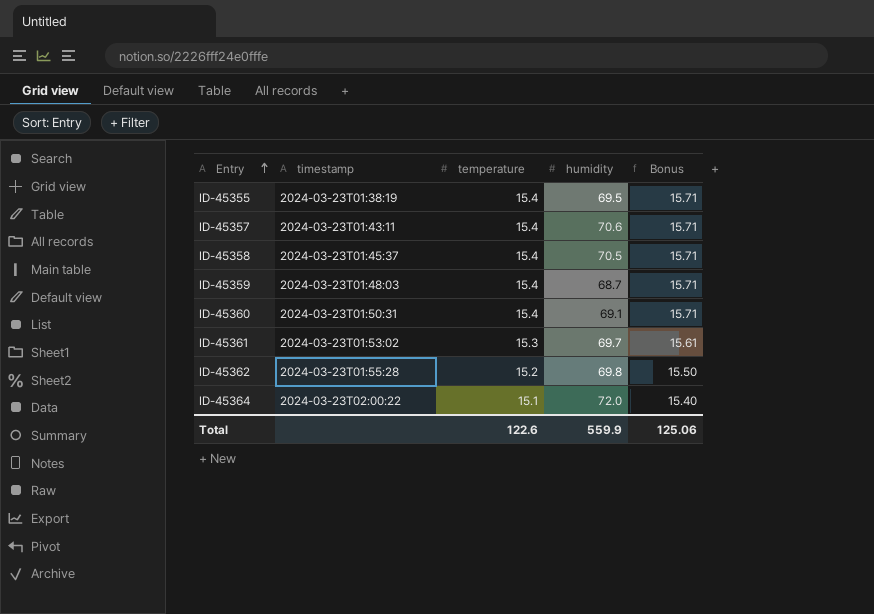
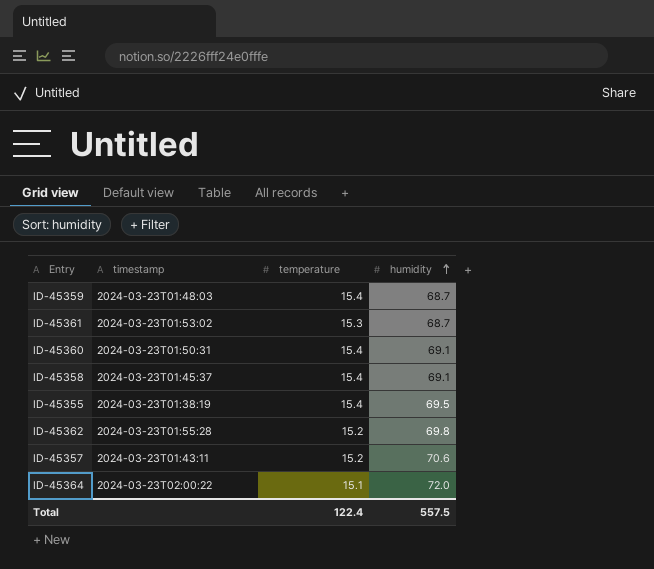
row order: Entry ascending -> humidity ascending
column Bonus | formula: [temperature] * 1.02 -> none
ID-45361 | humidity: 69.7 -> 68.7
ID-45358 | humidity: 70.5 -> 69.1
ID-45357 | temperature: 15.4 -> 15.2
Total | temperature: 122.6 -> 122.4
Total | humidity: 559.9 -> 557.5

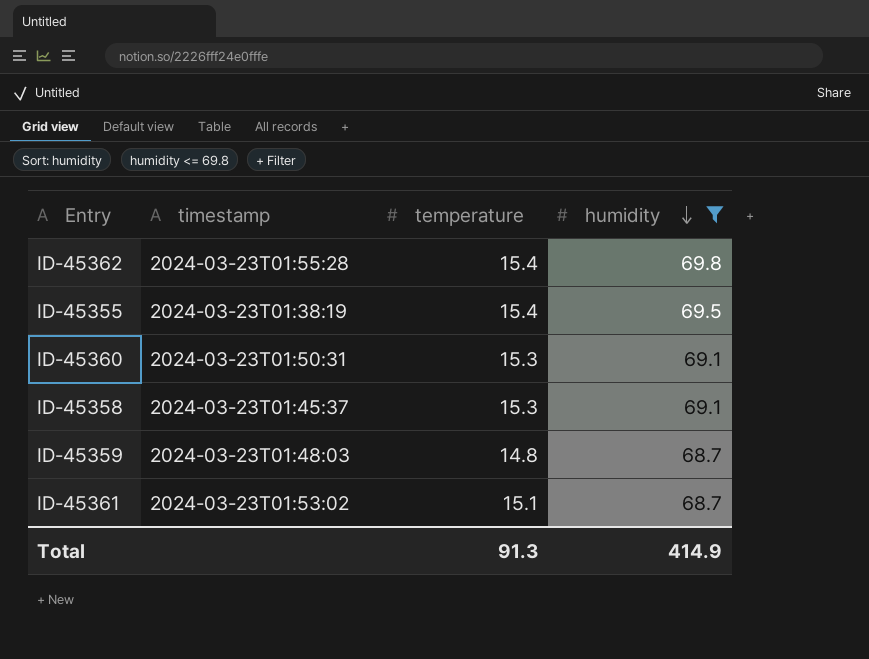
filter: none -> humidity <= 69.8
row order: humidity ascending -> humidity descending
ID-45362 | temperature: 15.2 -> 15.4
ID-45360 | temperature: 15.4 -> 15.3
ID-45358 | temperature: 15.4 -> 15.3
ID-45359 | temperature: 15.4 -> 14.8
ID-45361 | temperature: 15.3 -> 15.1
Total | temperature: 122.4 -> 91.3
Total | humidity: 557.5 -> 414.9

